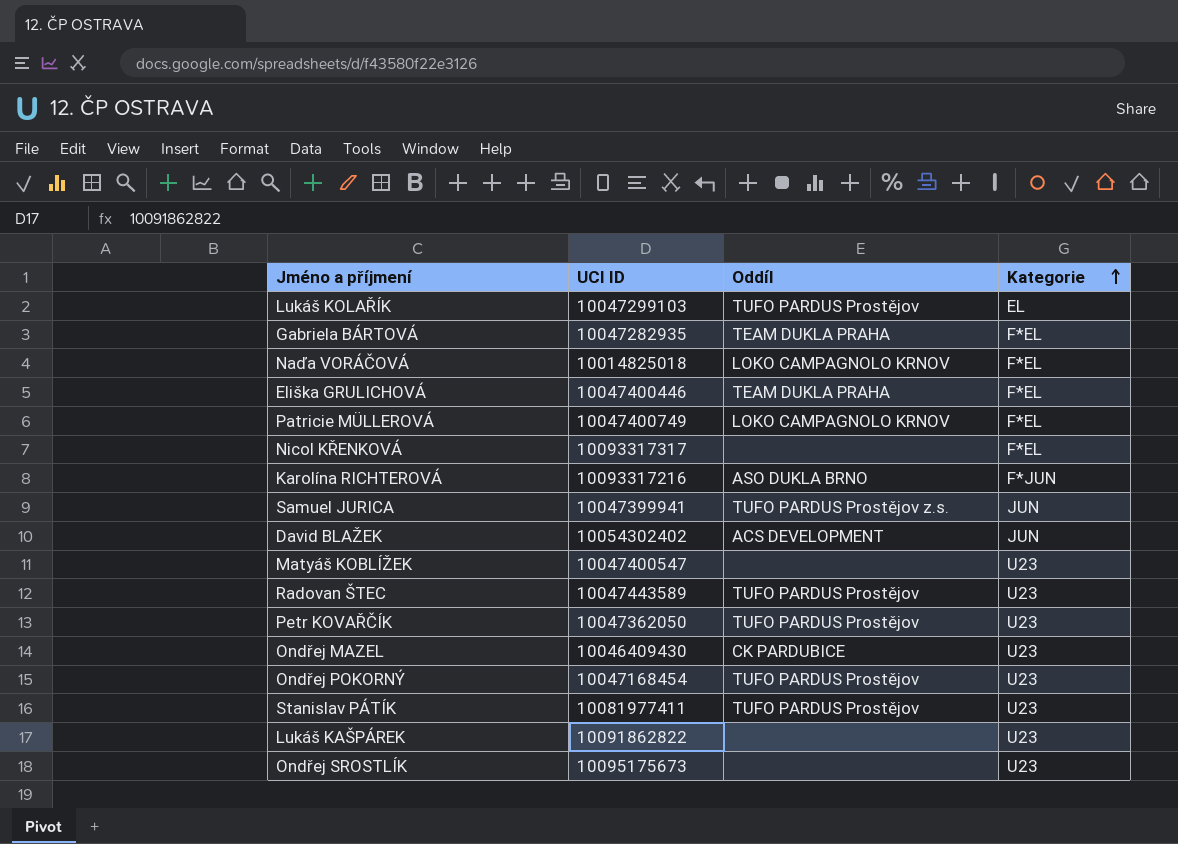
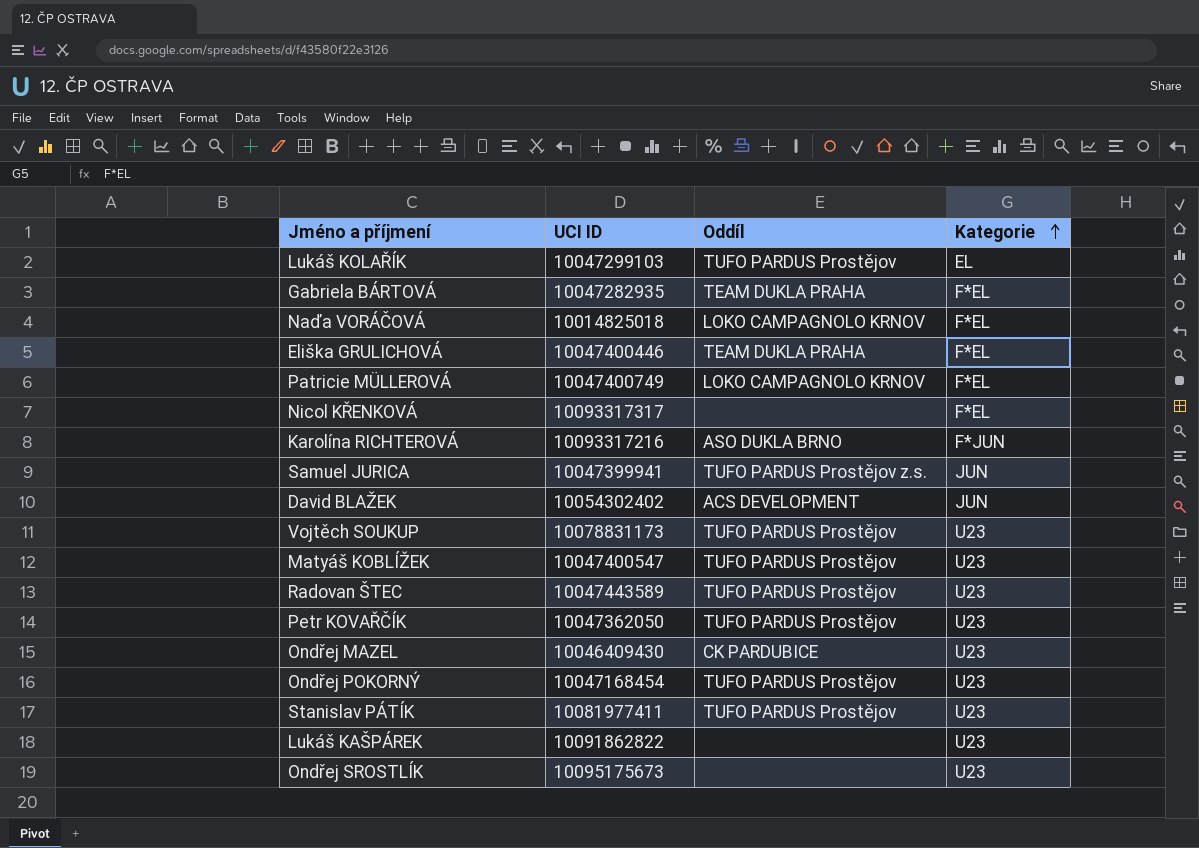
row Vojtěch SOUKUP: none -> 10078831173 | TUFO PARDUS Prostějov | U23
Matyáš KOBLÍŽEK | Oddíl: none -> TUFO PARDUS Prostějov

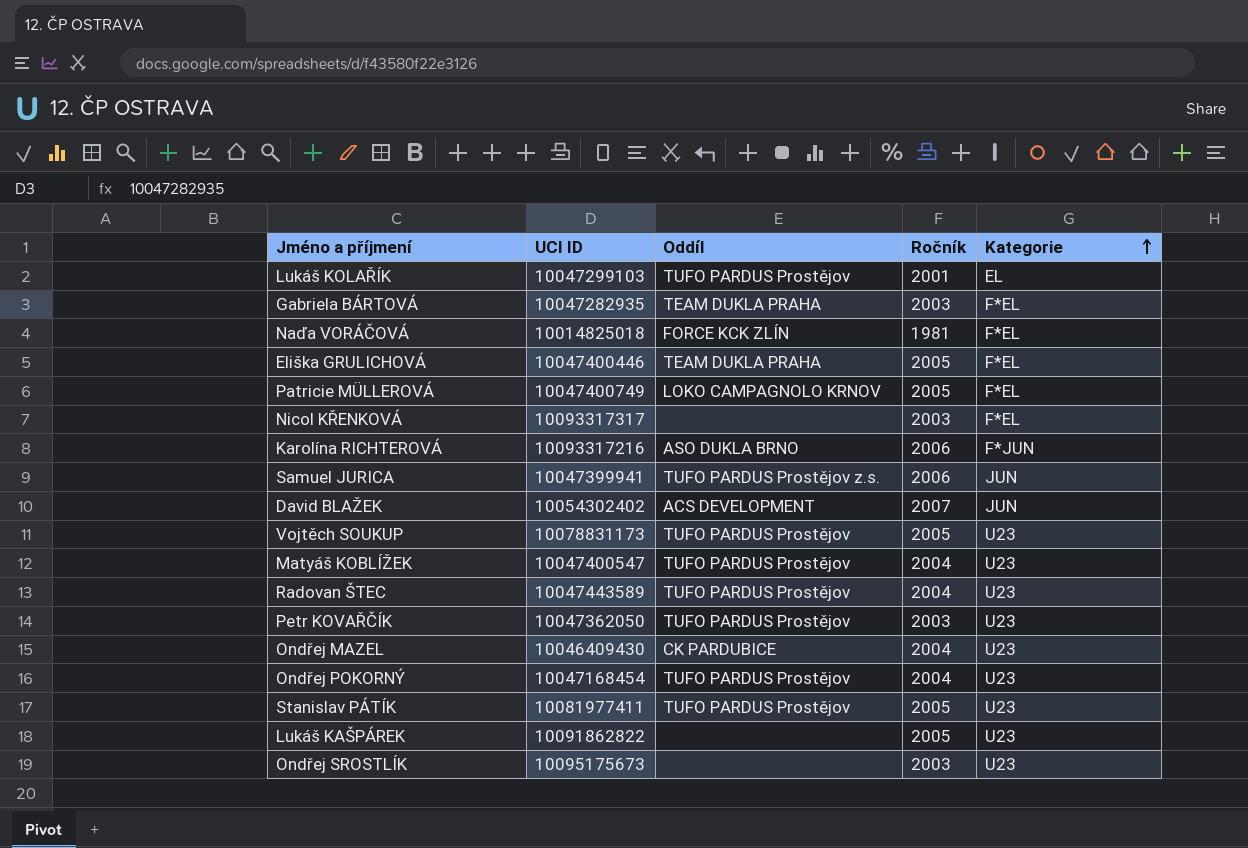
column Ročník | position: none -> 4
Naďa VORÁČOVÁ | Oddíl: LOKO CAMPAGNOLO KRNOV -> FORCE KCK ZLÍN

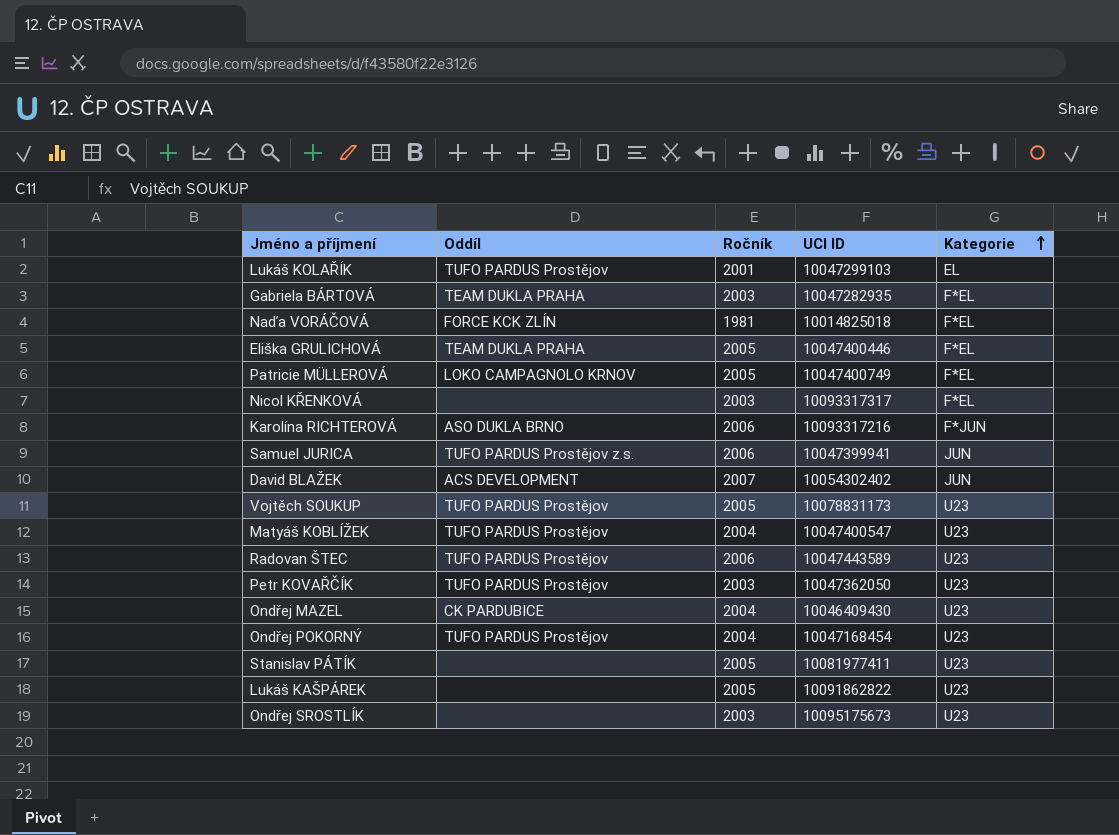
column UCI ID | position: 2 -> 4
Radovan ŠTEC | Ročník: 2004 -> 2006
Stanislav PÁTÍK | Oddíl: TUFO PARDUS Prostějov -> none

